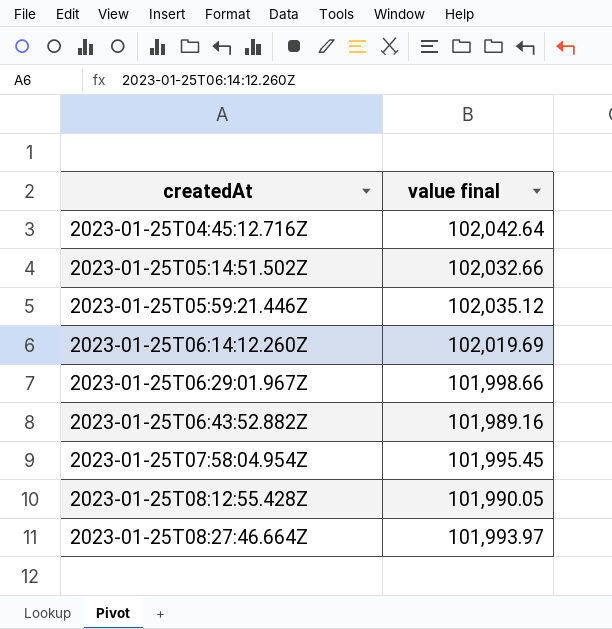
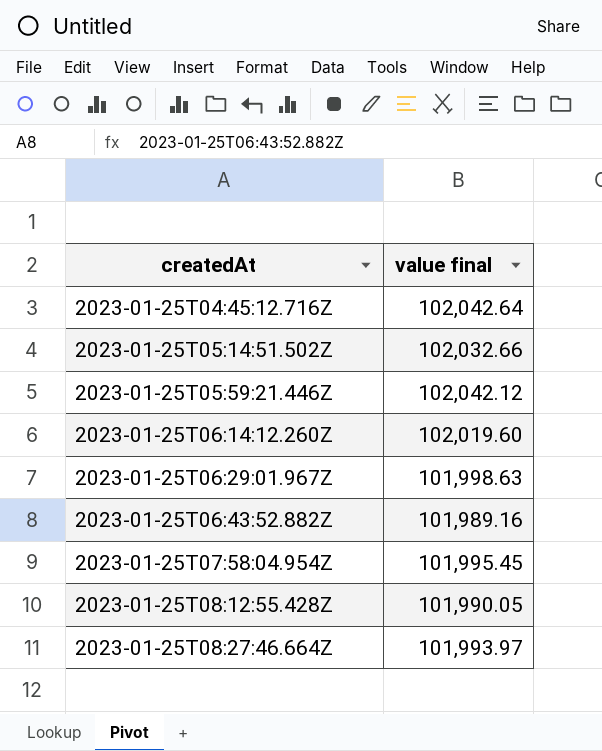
2023-01-25T05:59:21.446Z | value final: 102,035.12 -> 102,042.12
2023-01-25T06:14:12.260Z | value final: 102,019.69 -> 102,019.60
2023-01-25T06:29:01.967Z | value final: 101,998.66 -> 101,998.63

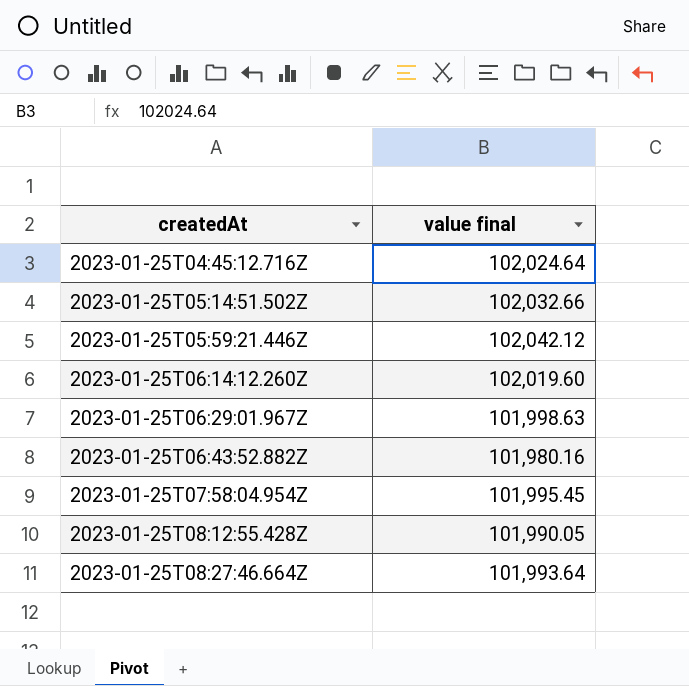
2023-01-25T04:45:12.716Z | value final: 102,042.64 -> 102,024.64
2023-01-25T06:43:52.882Z | value final: 101,989.16 -> 101,980.16
2023-01-25T08:27:46.664Z | value final: 101,993.97 -> 101,993.64

